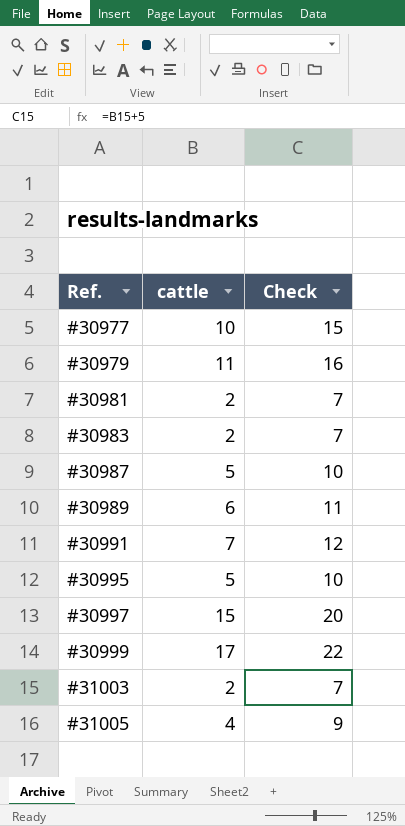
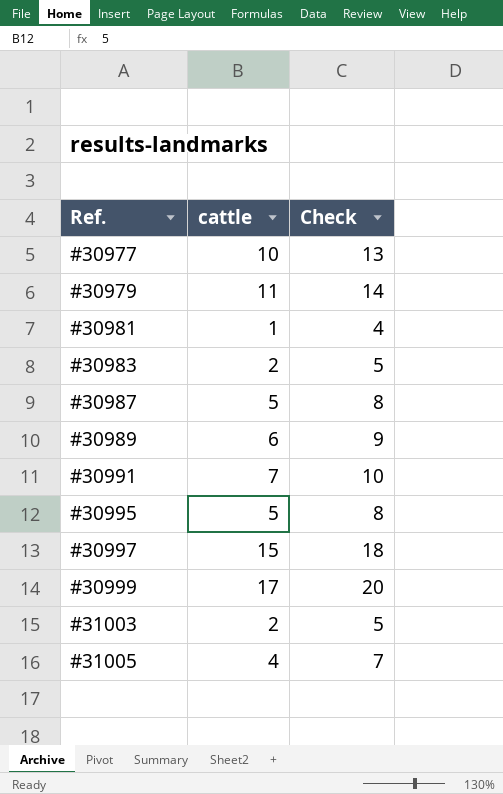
column Check | formula: [cattle] + 5 -> [cattle] + 3
#30981 | cattle: 2 -> 1

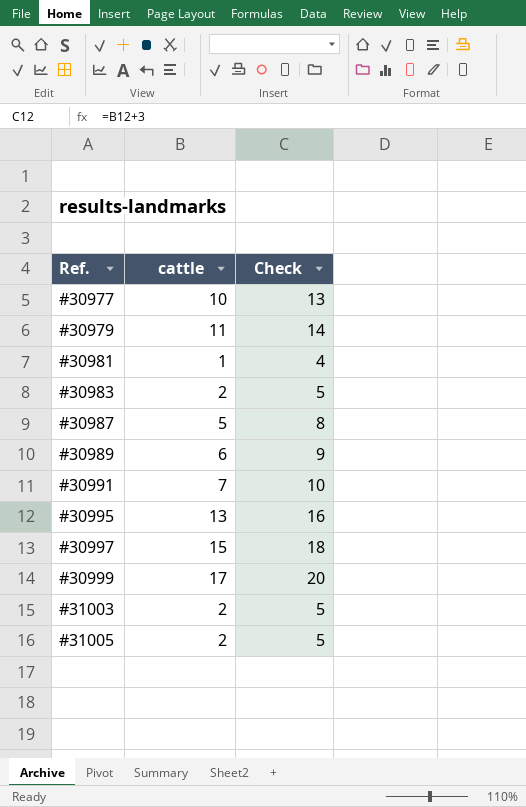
#30995 | cattle: 5 -> 13
#30995 | Check: 8 -> 16
#31005 | cattle: 4 -> 2
#31005 | Check: 7 -> 5

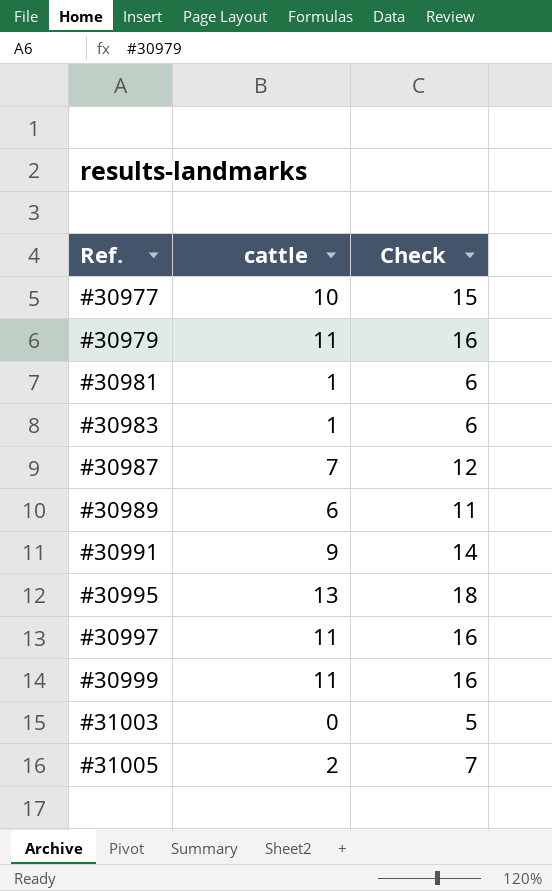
column Check | formula: [cattle] + 3 -> [cattle] + 5
#30983 | cattle: 2 -> 1
#30987 | cattle: 5 -> 7
#30991 | cattle: 7 -> 9
#30997 | cattle: 15 -> 11
#30999 | cattle: 17 -> 11
#31003 | cattle: 2 -> 0

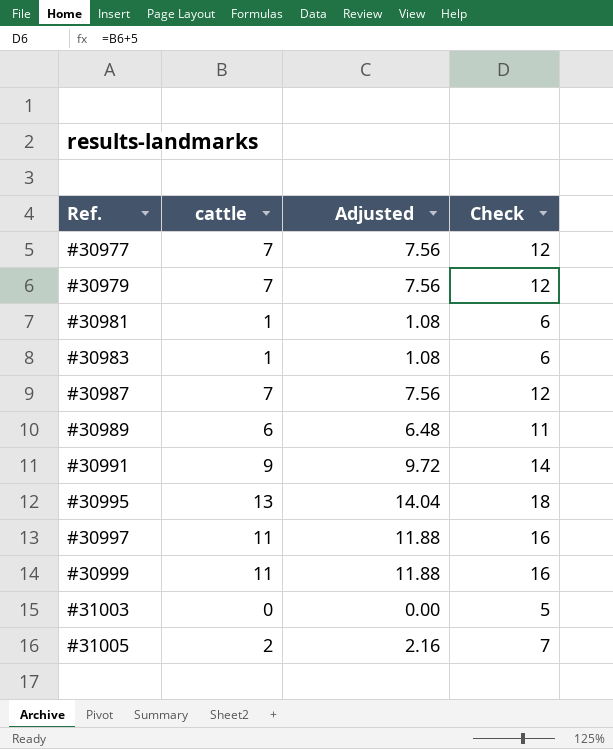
column Adjusted | formula: none -> [cattle] * 1.08
#30977 | cattle: 10 -> 7
#30977 | Check: 15 -> 12
#30979 | cattle: 11 -> 7
#30979 | Check: 16 -> 12

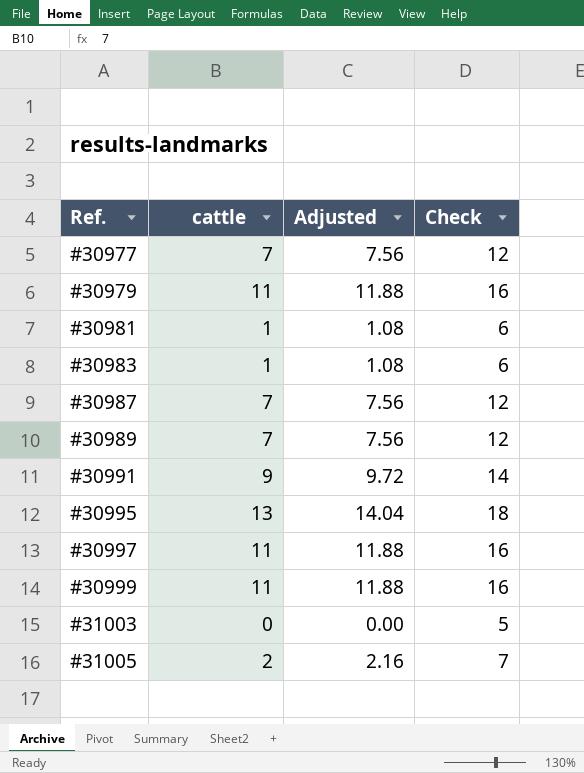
#30979 | cattle: 7 -> 11
#30979 | Adjusted: 7.56 -> 11.88
#30979 | Check: 12 -> 16
#30989 | cattle: 6 -> 7
#30989 | Adjusted: 6.48 -> 7.56
#30989 | Check: 11 -> 12

